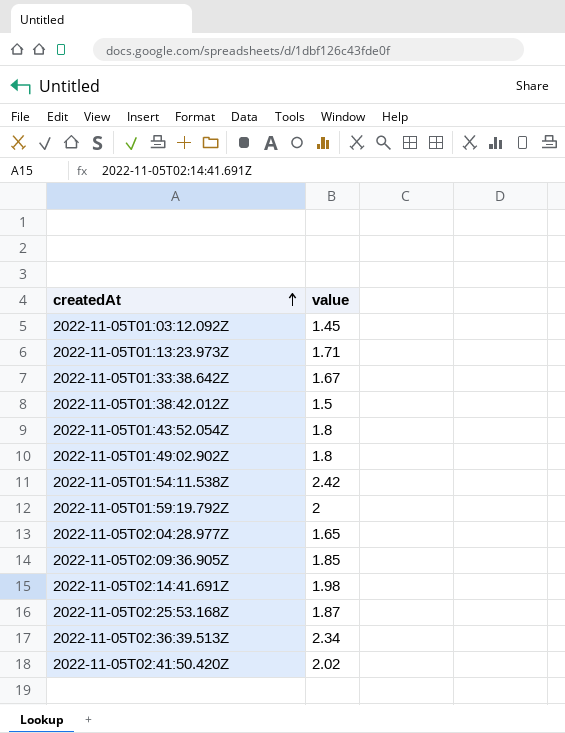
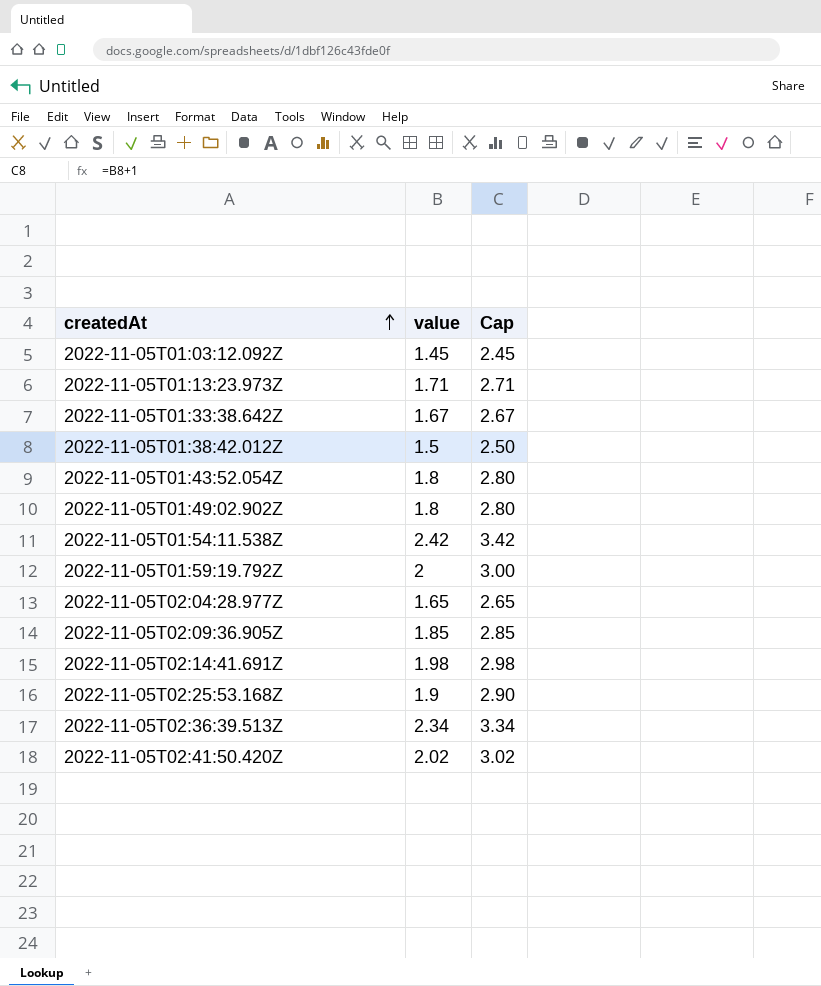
column Cap | formula: none -> [value] + 1
2022-11-05T02:25:53.168Z | value: 1.87 -> 1.9

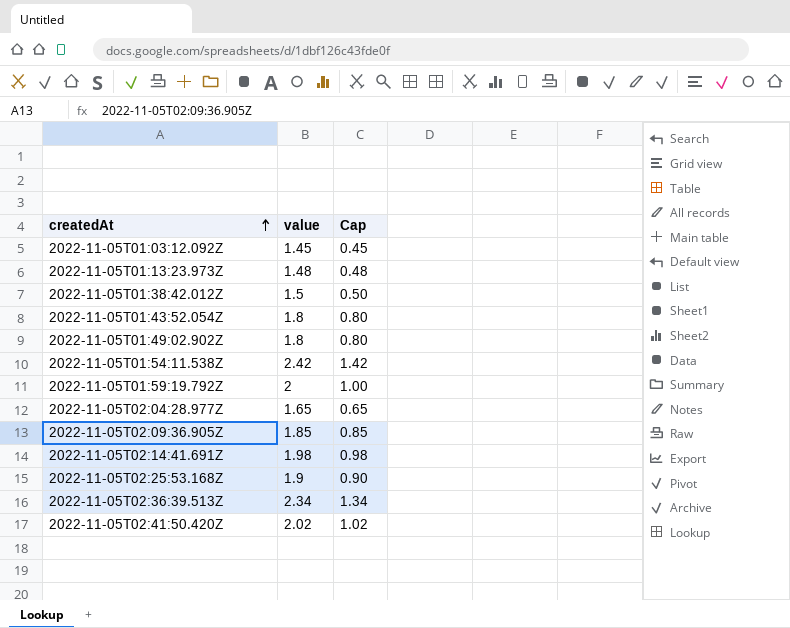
column Cap | formula: [value] + 1 -> [value] - 1
row 2022-11-05T01:33:38.642Z: 1.67 | 2.67 -> none
2022-11-05T01:13:23.973Z | value: 1.71 -> 1.48

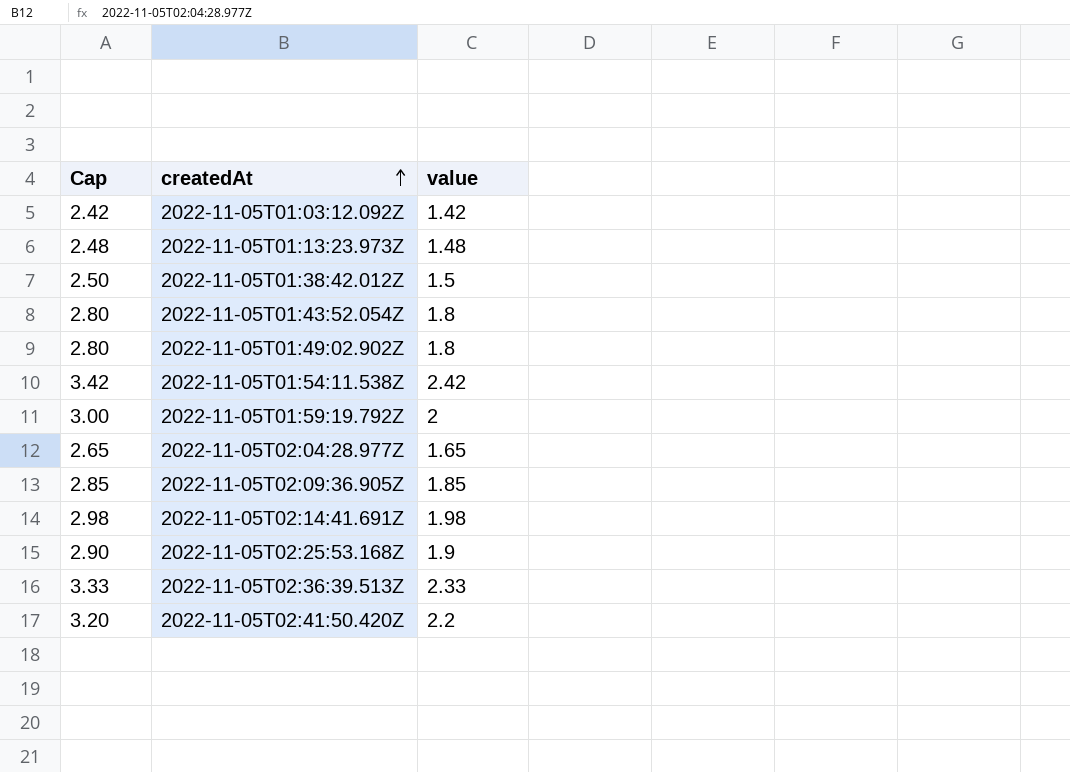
column Cap | formula: [value] - 1 -> [value] + 1
column Cap | position: 3 -> 1
2022-11-05T01:03:12.092Z | value: 1.45 -> 1.42
2022-11-05T02:36:39.513Z | value: 2.34 -> 2.33
2022-11-05T02:41:50.420Z | value: 2.02 -> 2.2

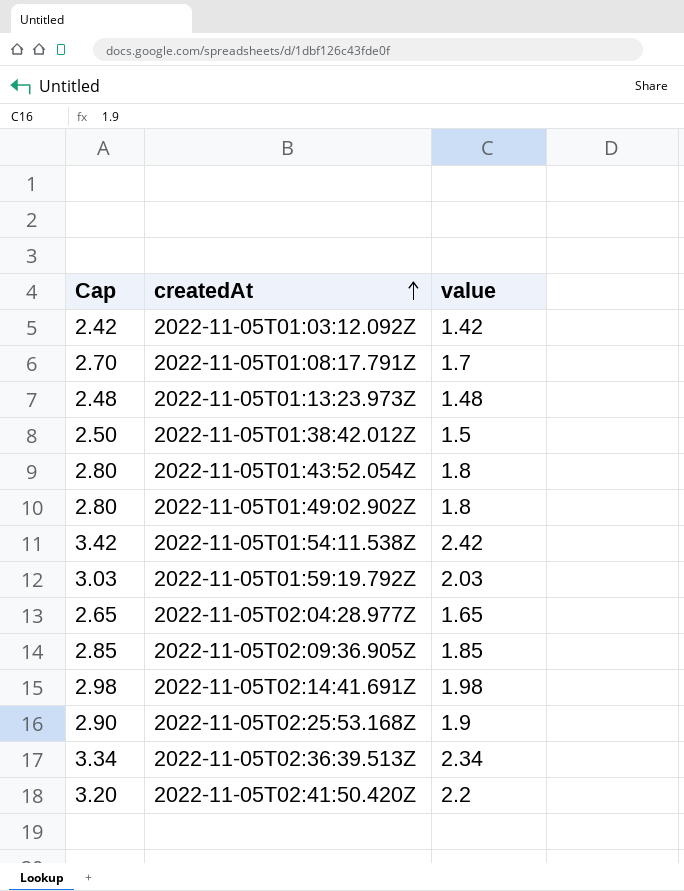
row 2022-11-05T01:08:17.791Z: none -> 2.70 | 1.7
2022-11-05T01:59:19.792Z | Cap: 3.00 -> 3.03
2022-11-05T01:59:19.792Z | value: 2 -> 2.03
2022-11-05T02:36:39.513Z | Cap: 3.33 -> 3.34
2022-11-05T02:36:39.513Z | value: 2.33 -> 2.34

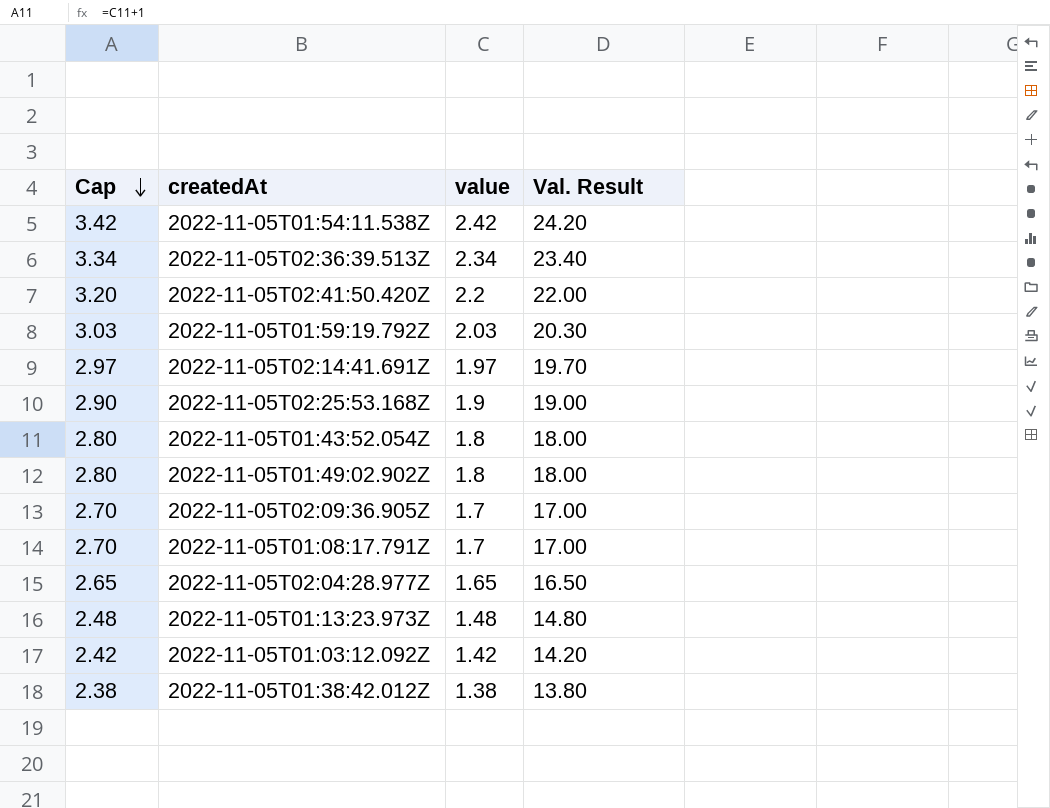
row order: createdAt ascending -> Cap descending
column Val. Result | formula: none -> [value] * 10
2022-11-05T02:14:41.691Z | Cap: 2.98 -> 2.97
2022-11-05T02:14:41.691Z | value: 1.98 -> 1.97
2022-11-05T02:09:36.905Z | Cap: 2.85 -> 2.70
2022-11-05T02:09:36.905Z | value: 1.85 -> 1.7
2022-11-05T01:38:42.012Z | Cap: 2.50 -> 2.38
2022-11-05T01:38:42.012Z | value: 1.5 -> 1.38

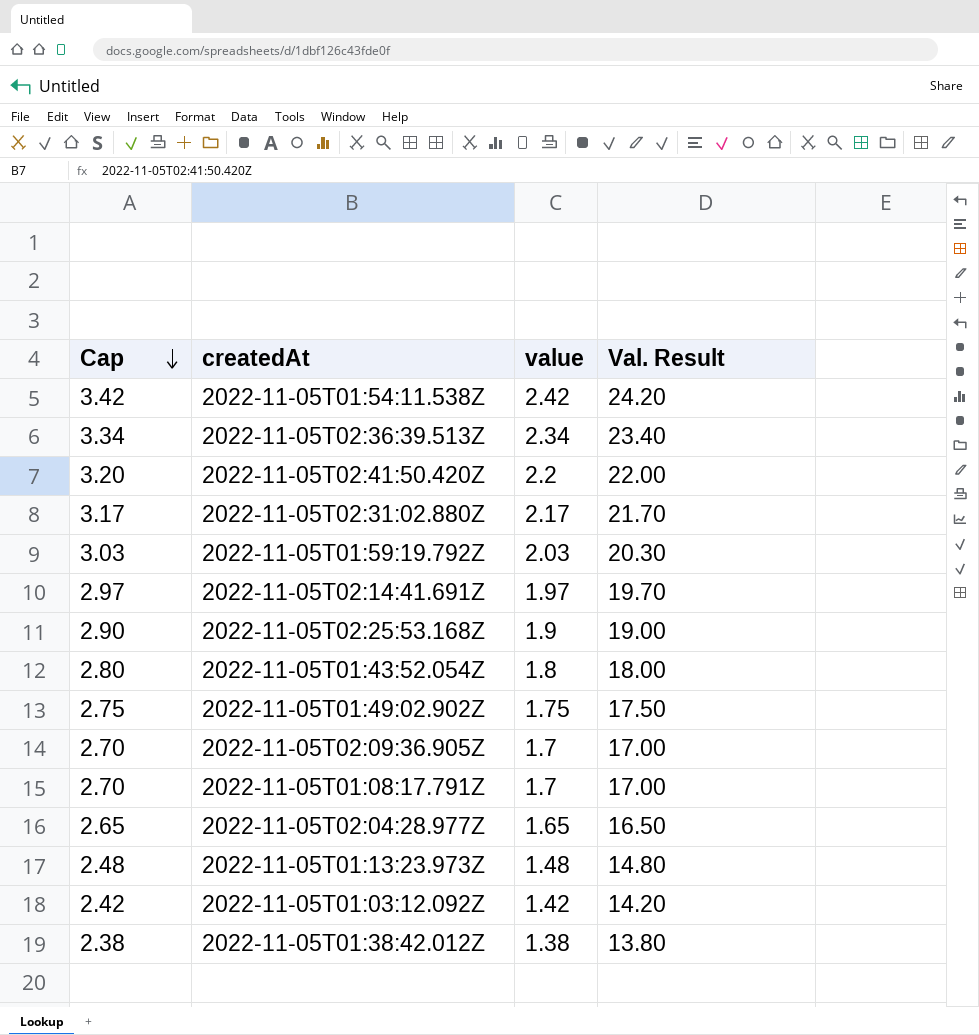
row 2022-11-05T02:31:02.880Z: none -> 3.17 | 2.17 | 21.70
2022-11-05T01:49:02.902Z | Cap: 2.80 -> 2.75
2022-11-05T01:49:02.902Z | value: 1.8 -> 1.75
2022-11-05T01:49:02.902Z | Val. Result: 18.00 -> 17.50

